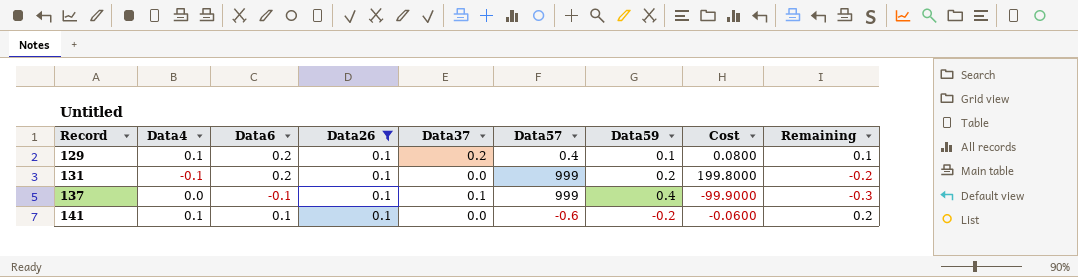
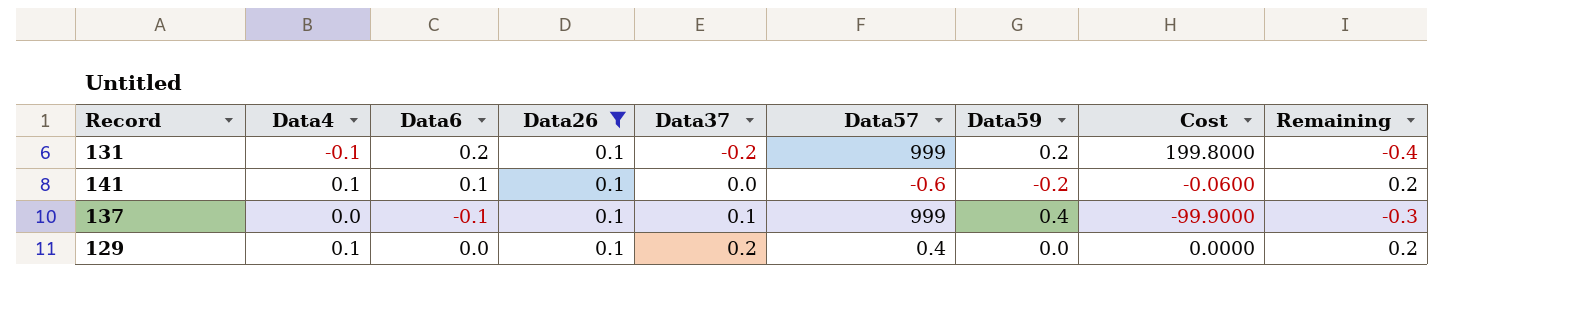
row order: Record ascending -> Data37 ascending
131 | Data37: 0.0 -> -0.2
131 | Remaining: -0.2 -> -0.4
129 | Data6: 0.2 -> 0.0
129 | Data59: 0.1 -> 0.0
129 | Cost: 0.0800 -> 0.0000
129 | Remaining: 0.1 -> 0.2

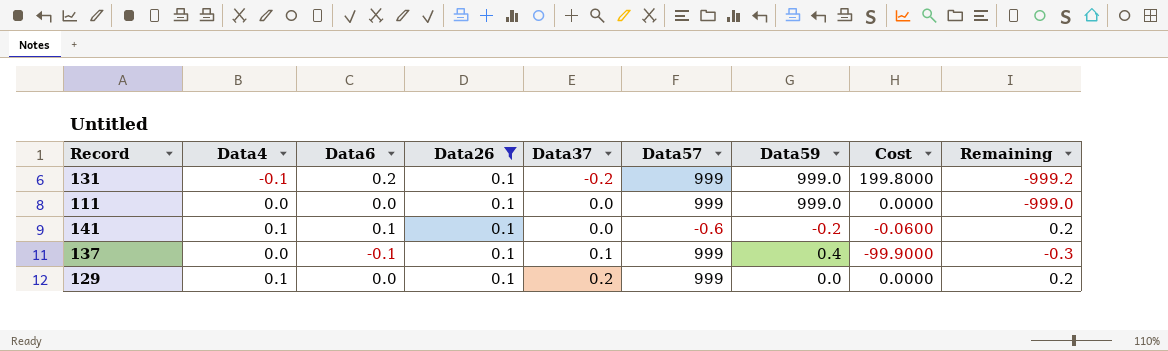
131 | Data59: 0.2 -> 999.0
131 | Remaining: -0.4 -> -999.2
row 111: none -> 0.0 | 0.0 | 0.1 | 0.0 | 999 | 999.0 | 0.0000 | -999.0
129 | Data57: 0.4 -> 999

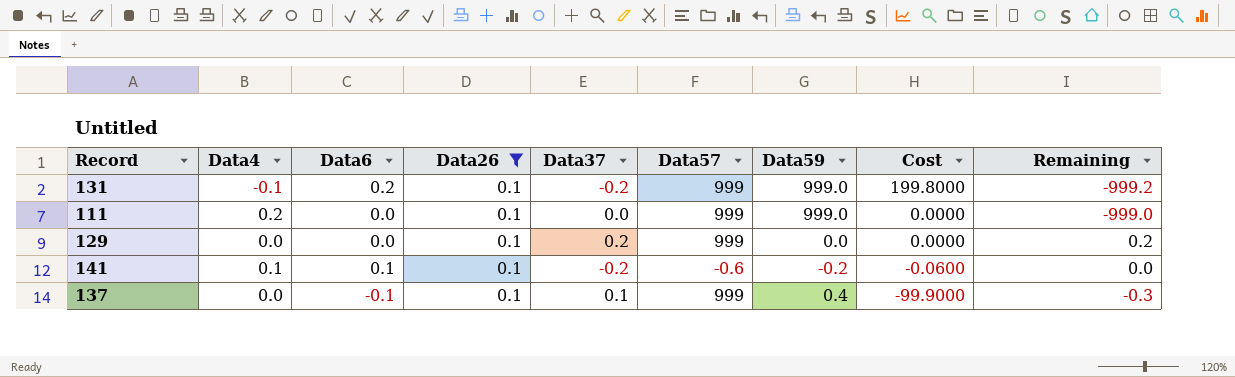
row order: Data37 ascending -> Cost descending
111 | Data4: 0.0 -> 0.2
129 | Data4: 0.1 -> 0.0
141 | Data37: 0.0 -> -0.2
141 | Remaining: 0.2 -> 0.0

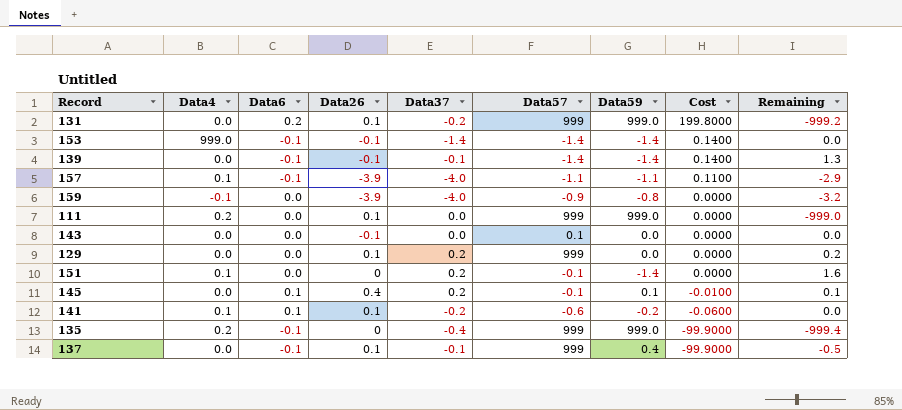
filter: Data26 = 0.1 -> none
131 | Data4: -0.1 -> 0.0
137 | Data37: 0.1 -> -0.1
137 | Remaining: -0.3 -> -0.5

